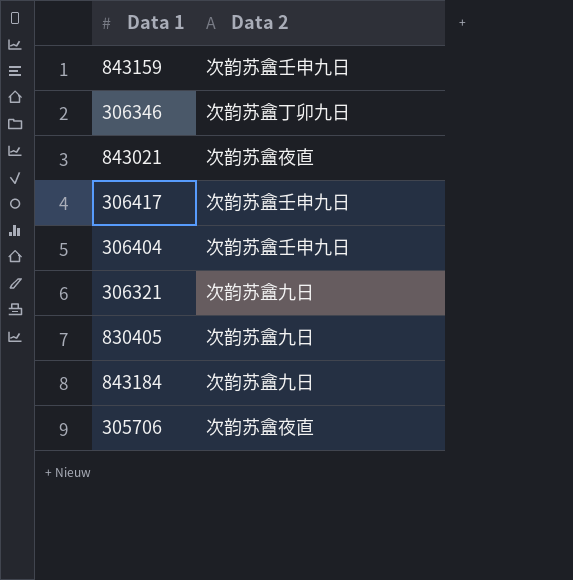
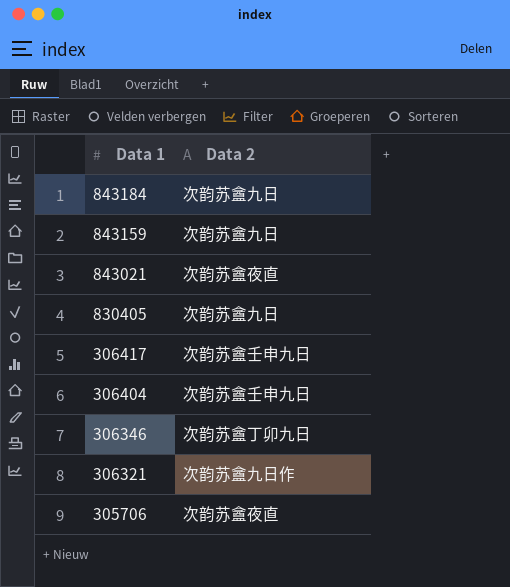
row order: none -> Data 1 descending
843159 | Data 2: 次韵苏盦壬申九日 -> 次韵苏盦九日
306321 | Data 2: 次韵苏盦九日 -> 次韵苏盦九日作

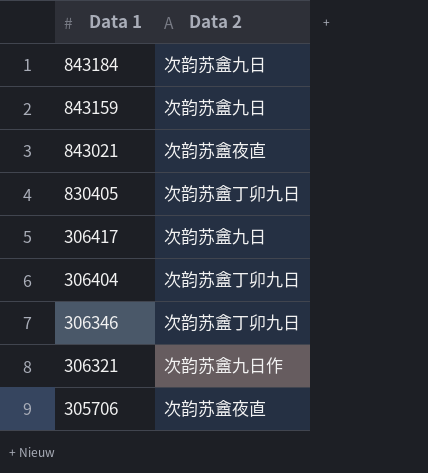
830405 | Data 2: 次韵苏盦九日 -> 次韵苏盦丁卯九日
306417 | Data 2: 次韵苏盦壬申九日 -> 次韵苏盦九日
306404 | Data 2: 次韵苏盦壬申九日 -> 次韵苏盦丁卯九日

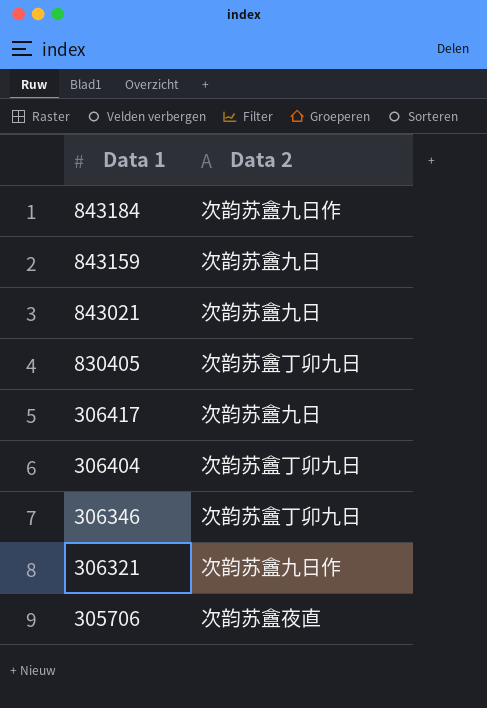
843184 | Data 2: 次韵苏盦九日 -> 次韵苏盦九日作
843021 | Data 2: 次韵苏盦夜直 -> 次韵苏盦九日

